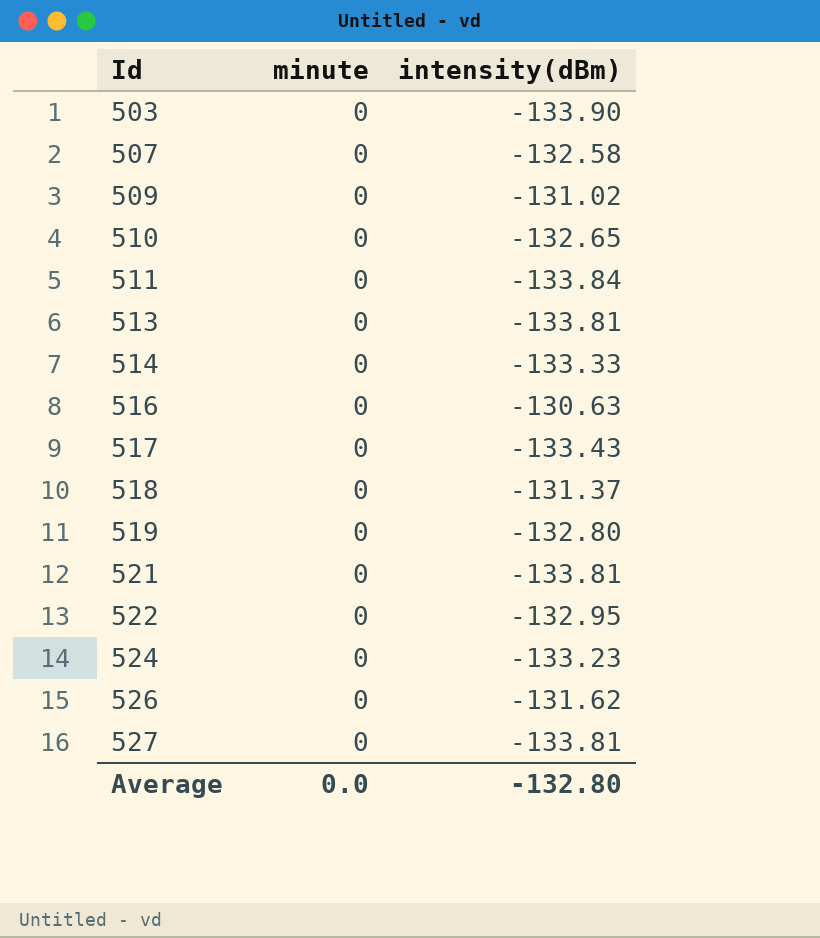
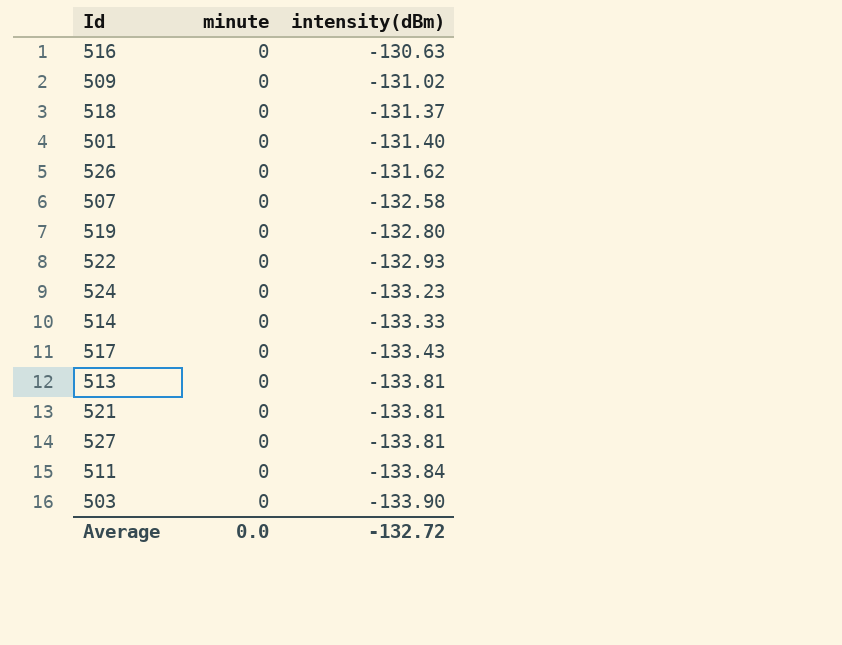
row order: Id ascending -> intensity(dBm) descending
row 510: 0 | -132.65 -> none
row 501: none -> 0 | -131.40
522 | intensity(dBm): -132.95 -> -132.93
Average | intensity(dBm): -132.80 -> -132.72

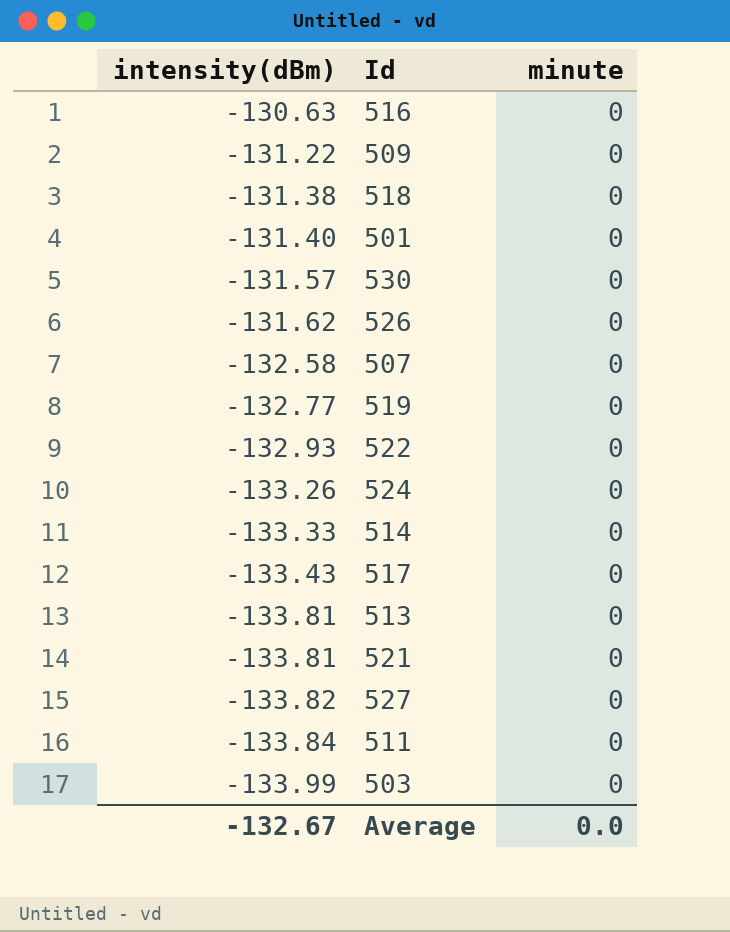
column intensity(dBm) | position: 3 -> 1
509 | intensity(dBm): -131.02 -> -131.22
518 | intensity(dBm): -131.37 -> -131.38
row 530: none -> -131.57 | 0
519 | intensity(dBm): -132.80 -> -132.77
524 | intensity(dBm): -133.23 -> -133.26
527 | intensity(dBm): -133.81 -> -133.82
503 | intensity(dBm): -133.90 -> -133.99
Average | intensity(dBm): -132.72 -> -132.67

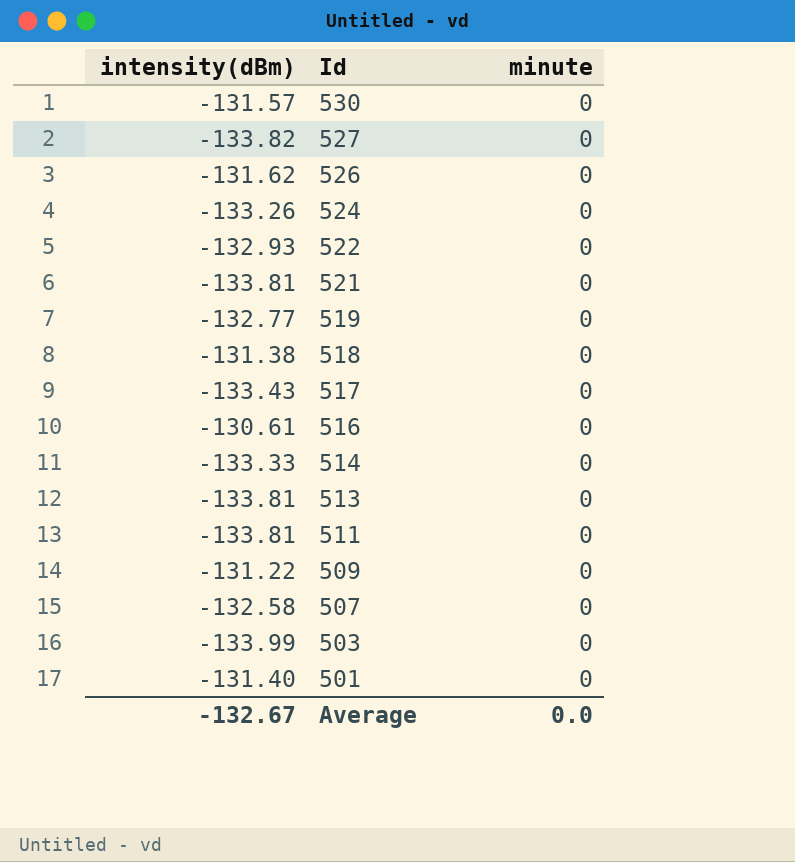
row order: intensity(dBm) descending -> Id descending
516 | intensity(dBm): -130.63 -> -130.61
511 | intensity(dBm): -133.84 -> -133.81

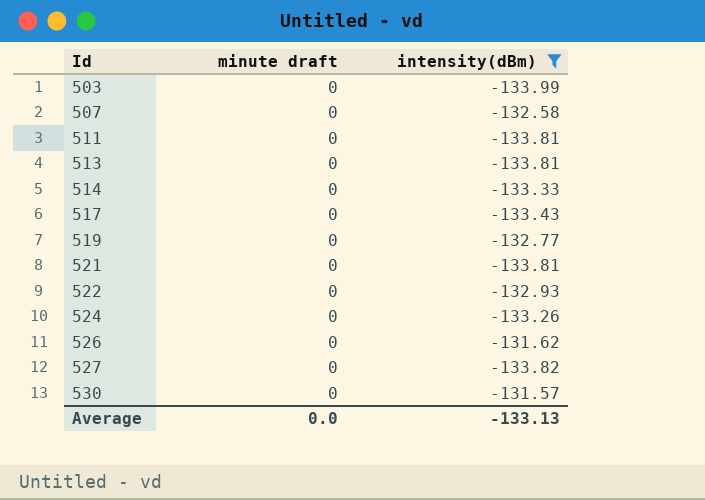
filter: none -> intensity(dBm) <= -131.57
row order: Id descending -> Id ascending
column name: minute -> minute draft
column intensity(dBm) | position: 1 -> 3
Average | intensity(dBm): -132.67 -> -133.13

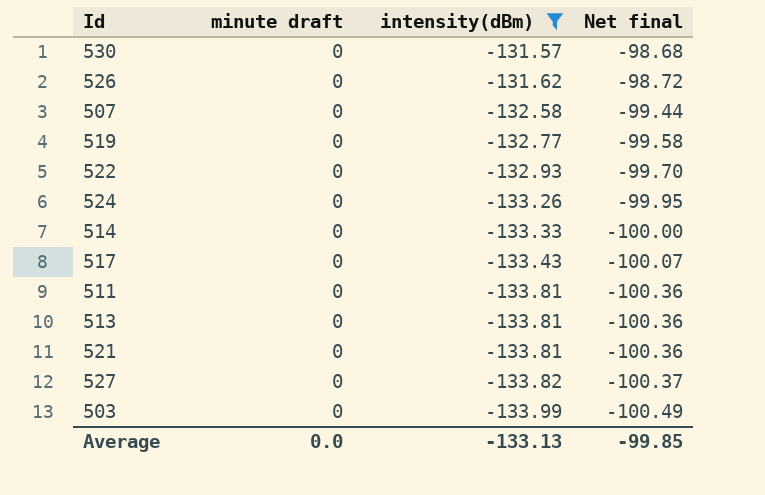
row order: Id ascending -> intensity(dBm) descending
column Net final | formula: none -> [intensity(dBm)] * 0.75

